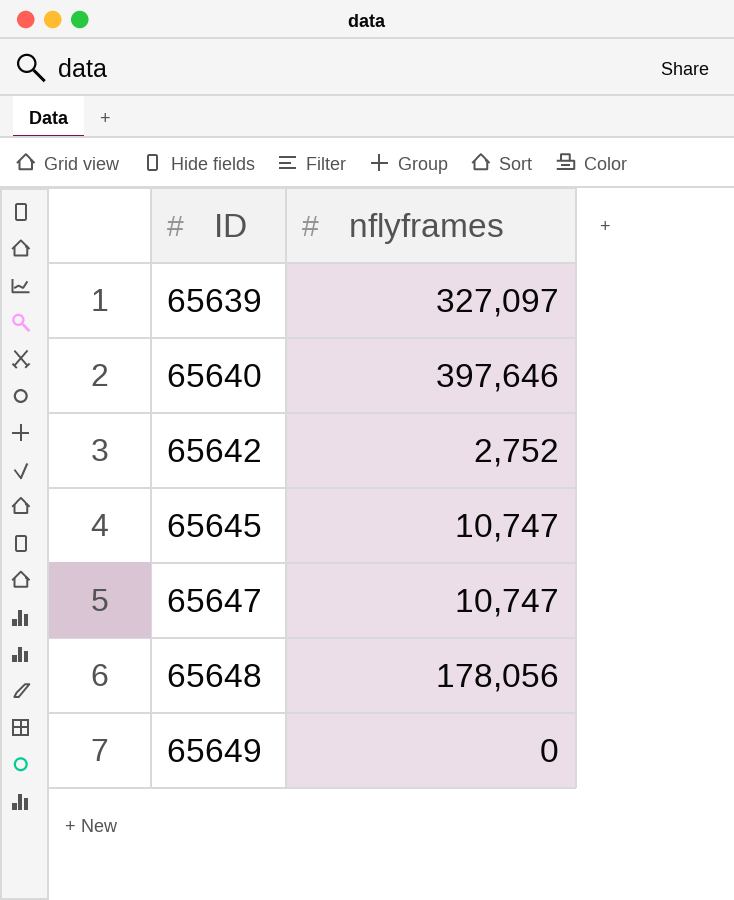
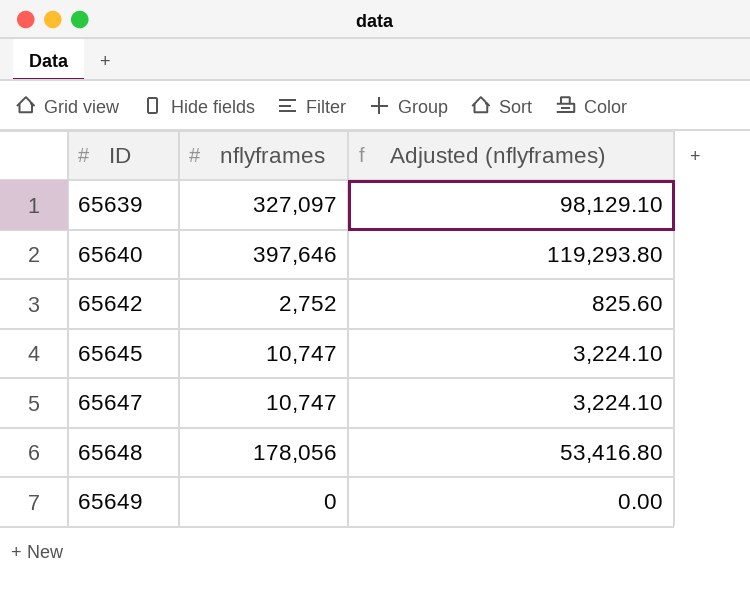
column Adjusted (nflyframes) | formula: none -> [nflyframes] * 0.3

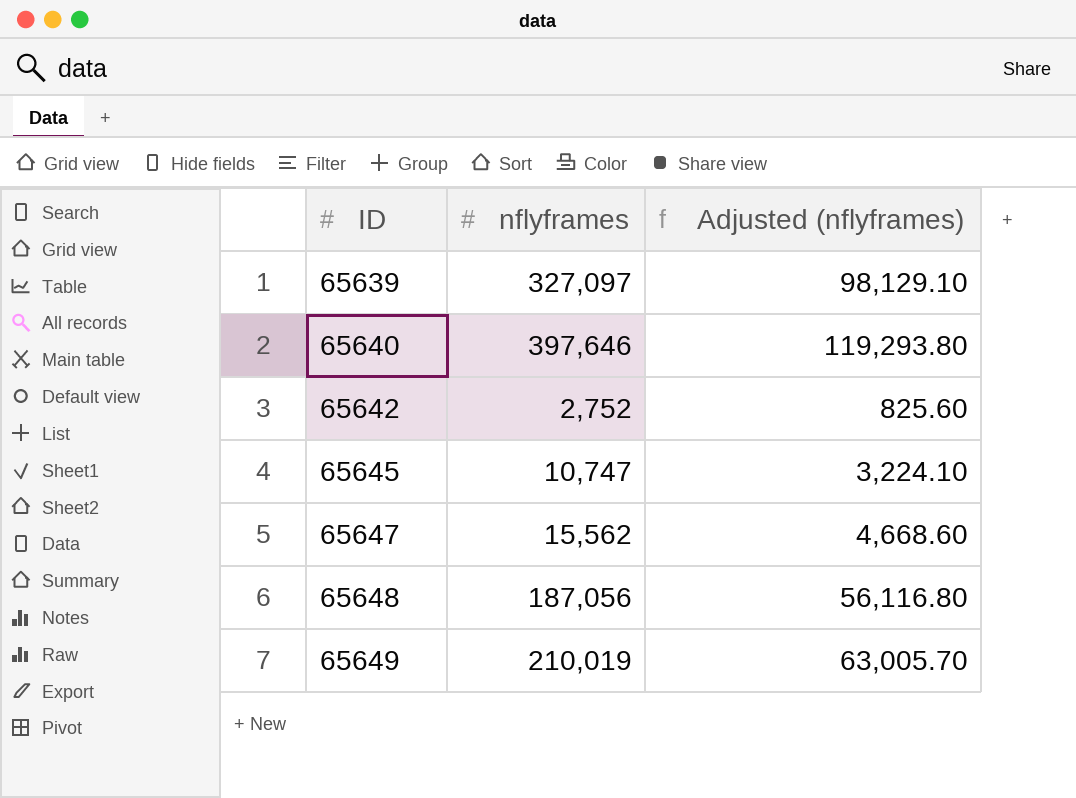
65647 | nflyframes: 10,747 -> 15,562
65647 | Adjusted (nflyframes): 3,224.10 -> 4,668.60
65648 | nflyframes: 178,056 -> 187,056
65648 | Adjusted (nflyframes): 53,416.80 -> 56,116.80
65649 | nflyframes: 0 -> 210,019
65649 | Adjusted (nflyframes): 0.00 -> 63,005.70

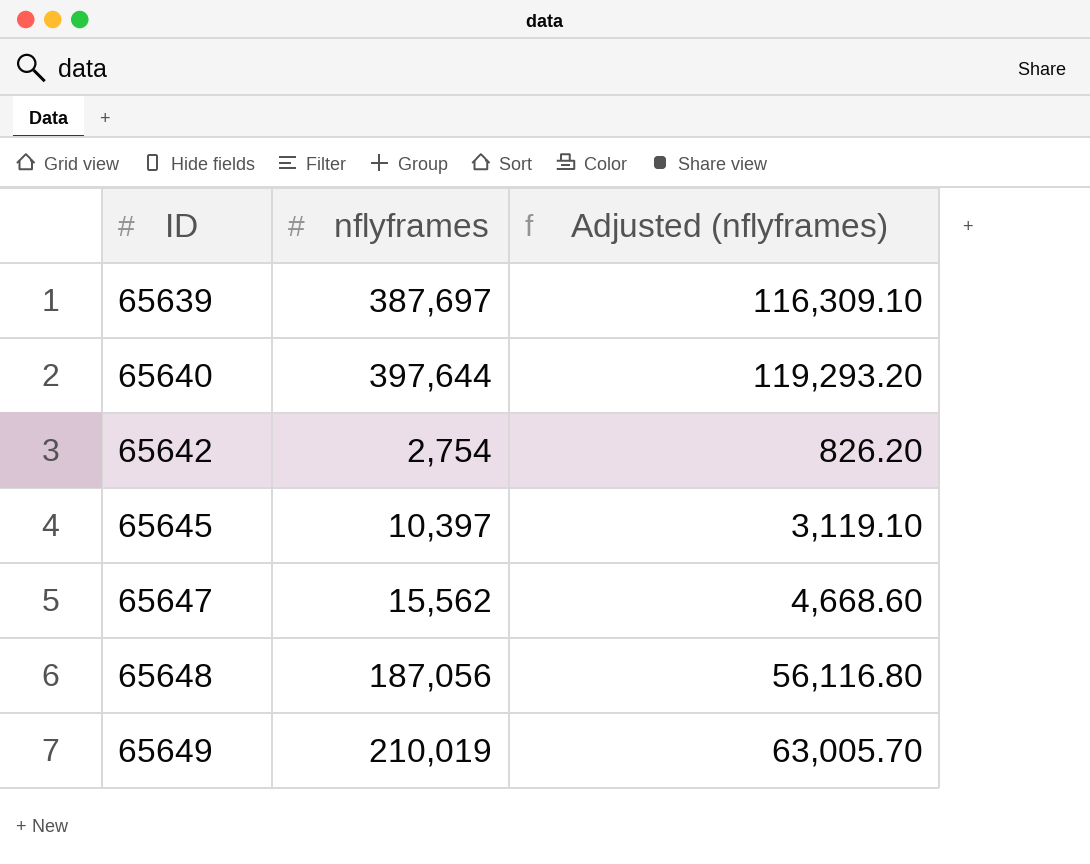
65639 | nflyframes: 327,097 -> 387,697
65639 | Adjusted (nflyframes): 98,129.10 -> 116,309.10
65640 | nflyframes: 397,646 -> 397,644
65640 | Adjusted (nflyframes): 119,293.80 -> 119,293.20
65642 | nflyframes: 2,752 -> 2,754
65642 | Adjusted (nflyframes): 825.60 -> 826.20
65645 | nflyframes: 10,747 -> 10,397
65645 | Adjusted (nflyframes): 3,224.10 -> 3,119.10

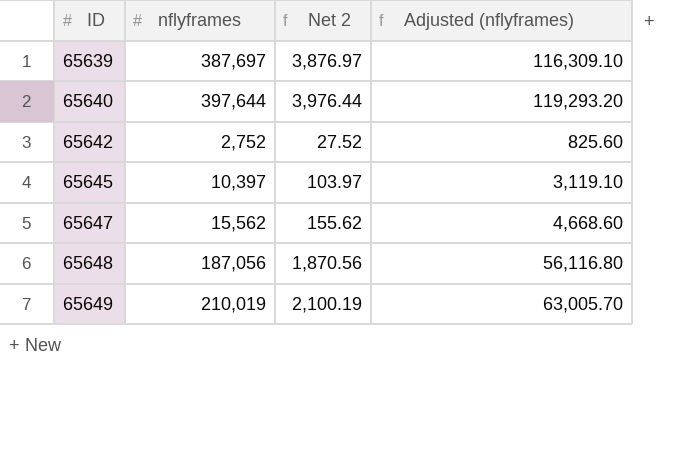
column Net 2 | formula: none -> [nflyframes] * 0.01
65642 | nflyframes: 2,754 -> 2,752
65642 | Adjusted (nflyframes): 826.20 -> 825.60

